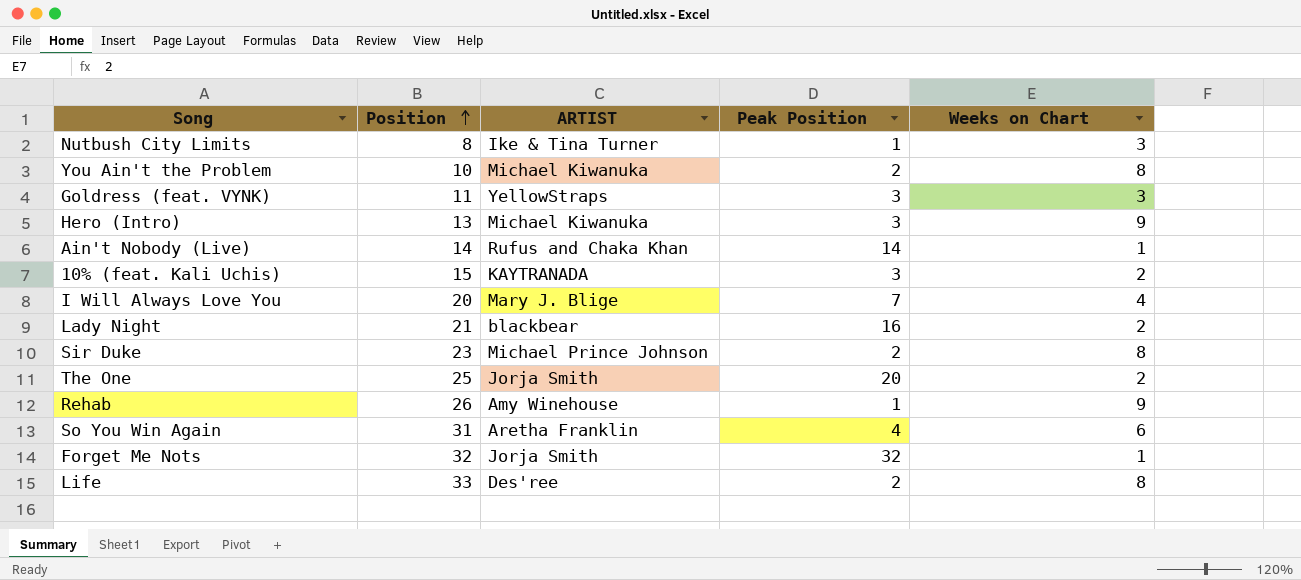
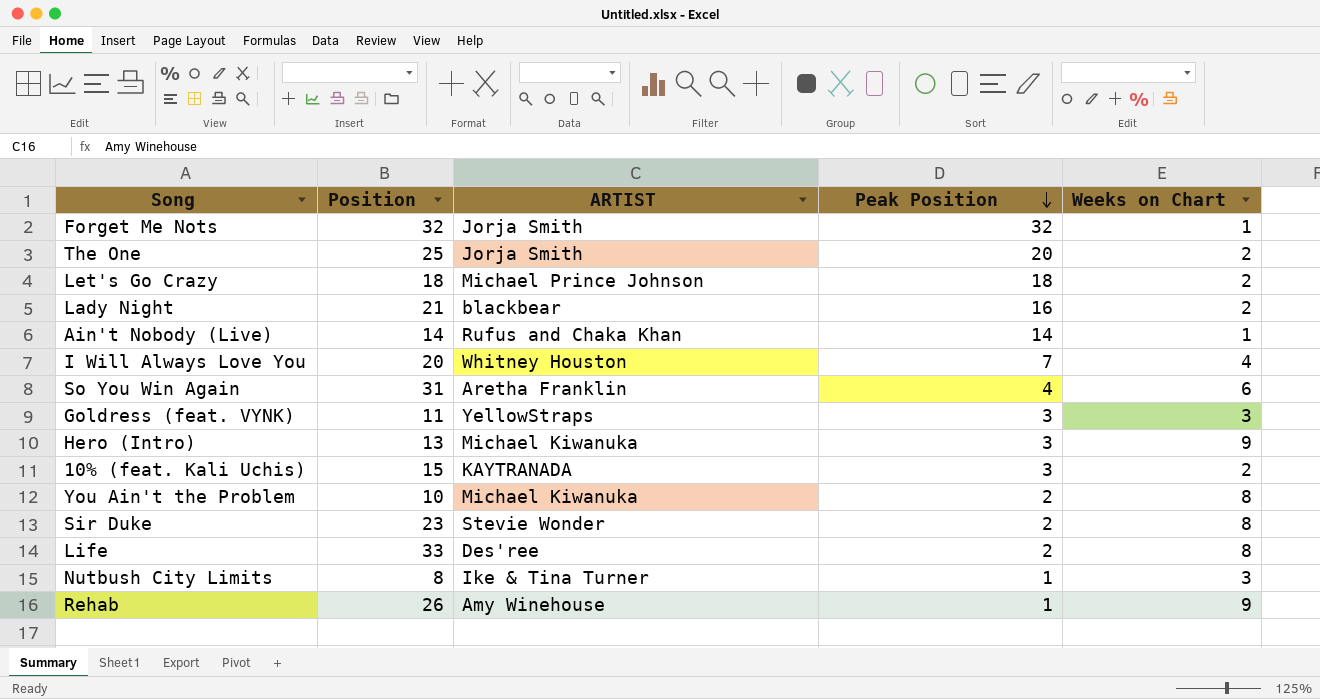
row order: Position ascending -> Peak Position descending
row Let's Go Crazy: none -> 18 | Michael Prince Johnson | 18 | 2
I Will Always Love You | ARTIST: Mary J. Blige -> Whitney Houston
Sir Duke | ARTIST: Michael Prince Johnson -> Stevie Wonder

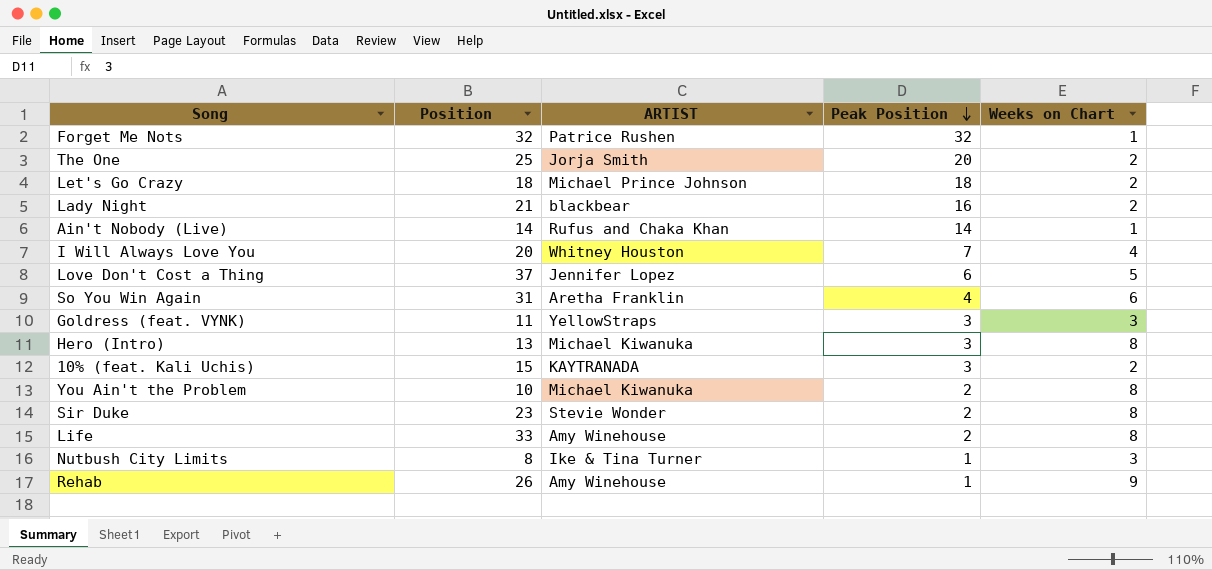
Forget Me Nots | ARTIST: Jorja Smith -> Patrice Rushen
row Love Don't Cost a Thing: none -> 37 | Jennifer Lopez | 6 | 5
Hero (Intro) | Weeks on Chart: 9 -> 8
Life | ARTIST: Des'ree -> Amy Winehouse

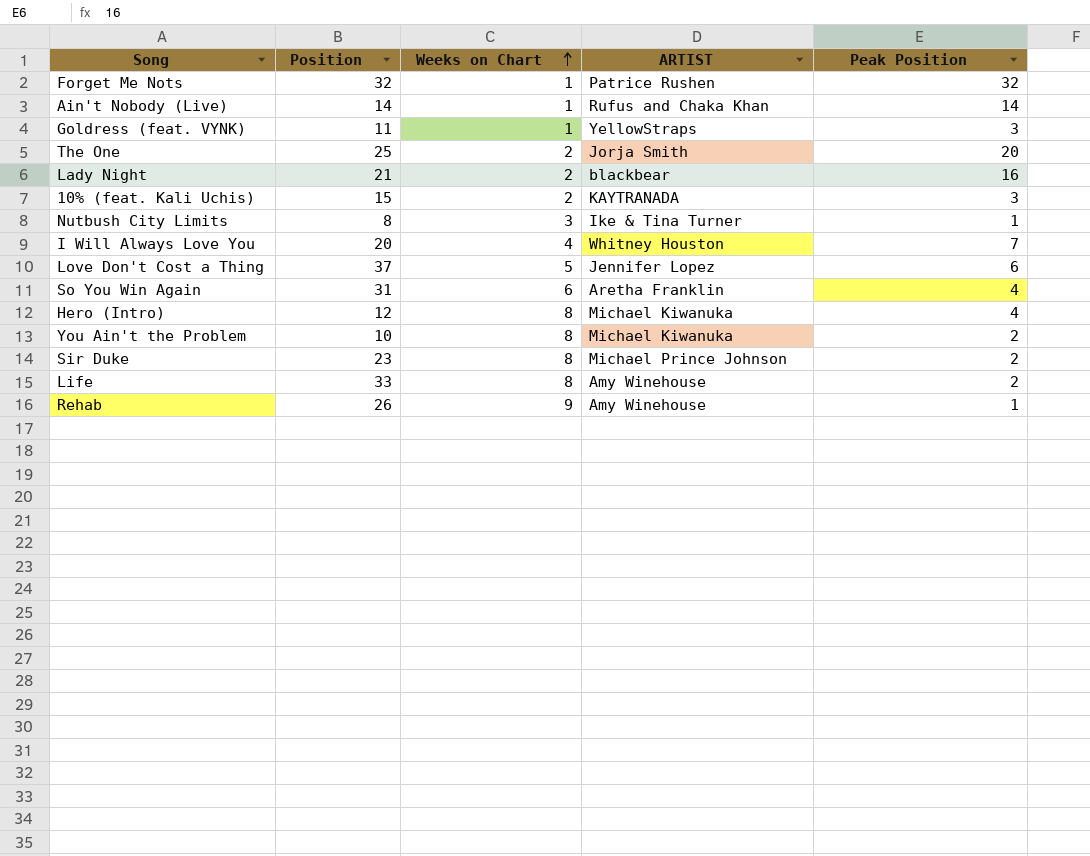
row order: Peak Position descending -> Weeks on Chart ascending
column Weeks on Chart | position: 5 -> 3
row Let's Go Crazy: 18 | Michael Prince Johnson | 18 | 2 -> none
Goldress (feat. VYNK) | Weeks on Chart: 3 -> 1
Hero (Intro) | Position: 13 -> 12
Hero (Intro) | Peak Position: 3 -> 4
Sir Duke | ARTIST: Stevie Wonder -> Michael Prince Johnson

